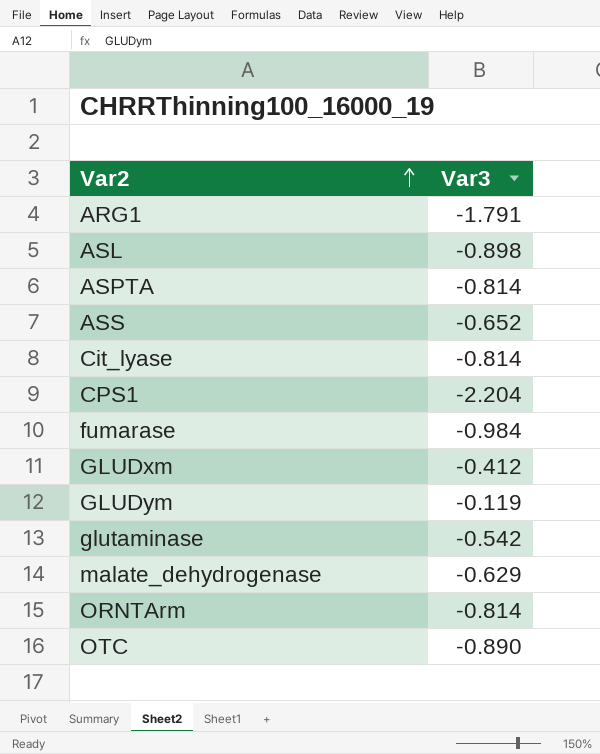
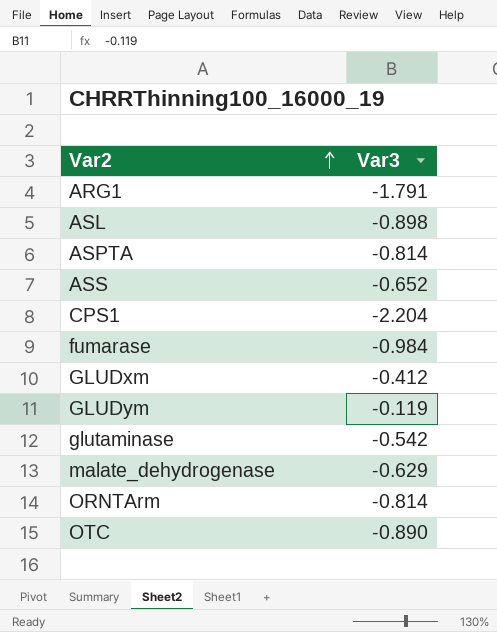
row Cit_lyase: -0.814 -> none

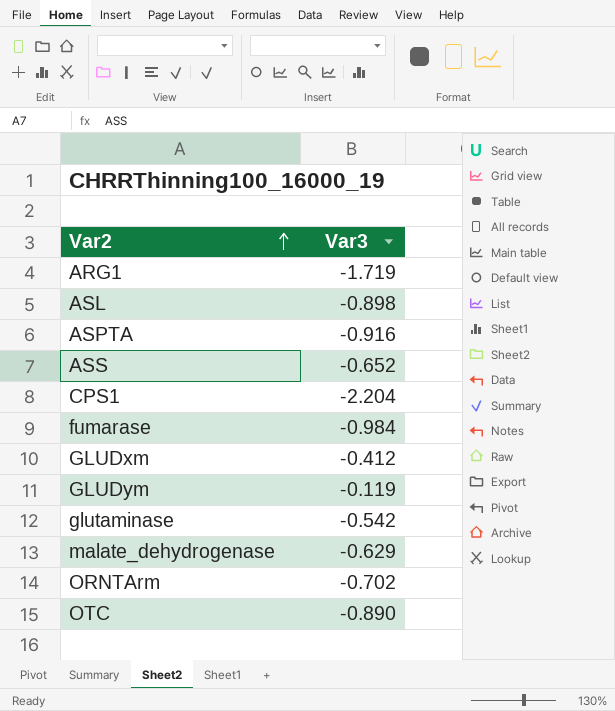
ARG1 | Var3: -1.791 -> -1.719
ASPTA | Var3: -0.814 -> -0.916
ORNTArm | Var3: -0.814 -> -0.702

